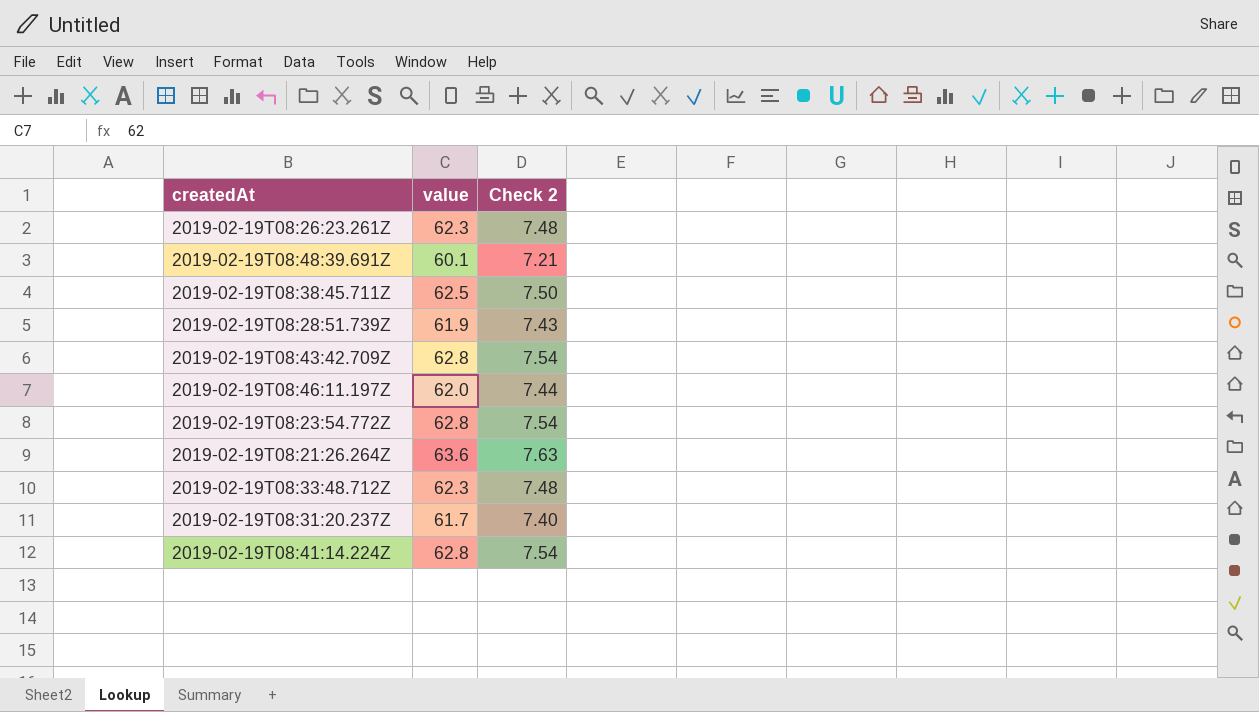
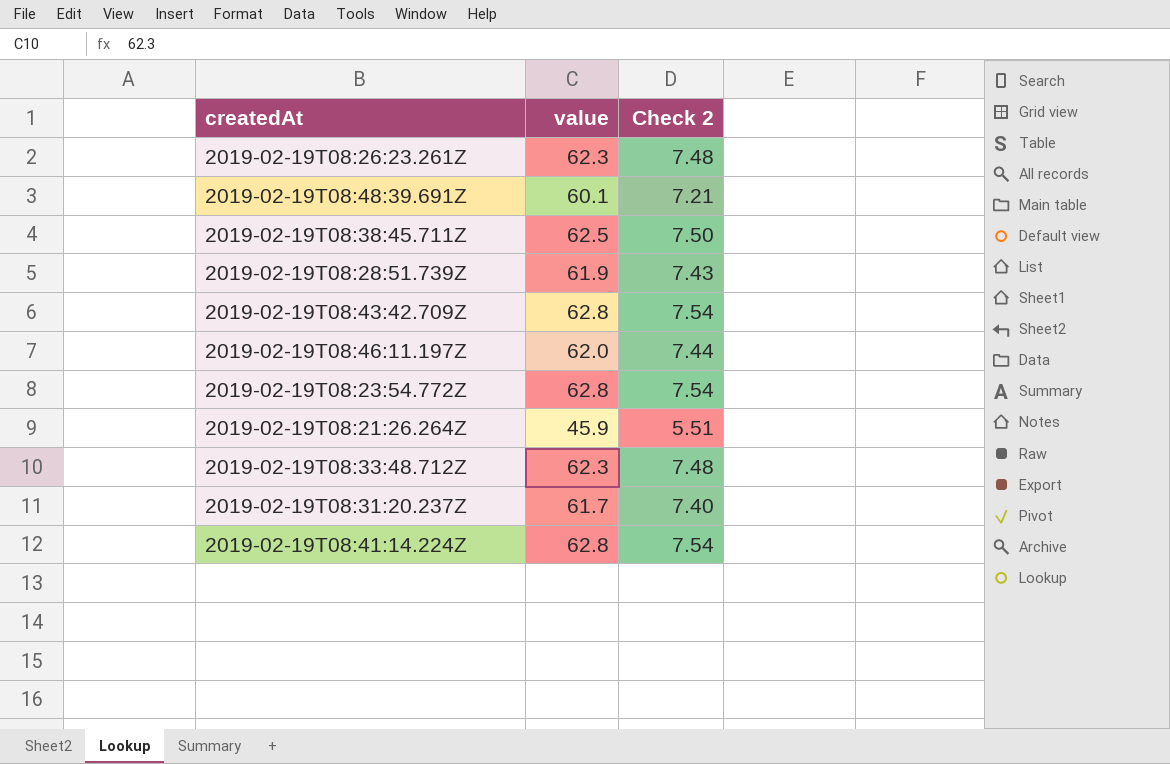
2019-02-19T08:21:26.264Z | value: 63.6 -> 45.9
2019-02-19T08:21:26.264Z | Check 2: 7.63 -> 5.51

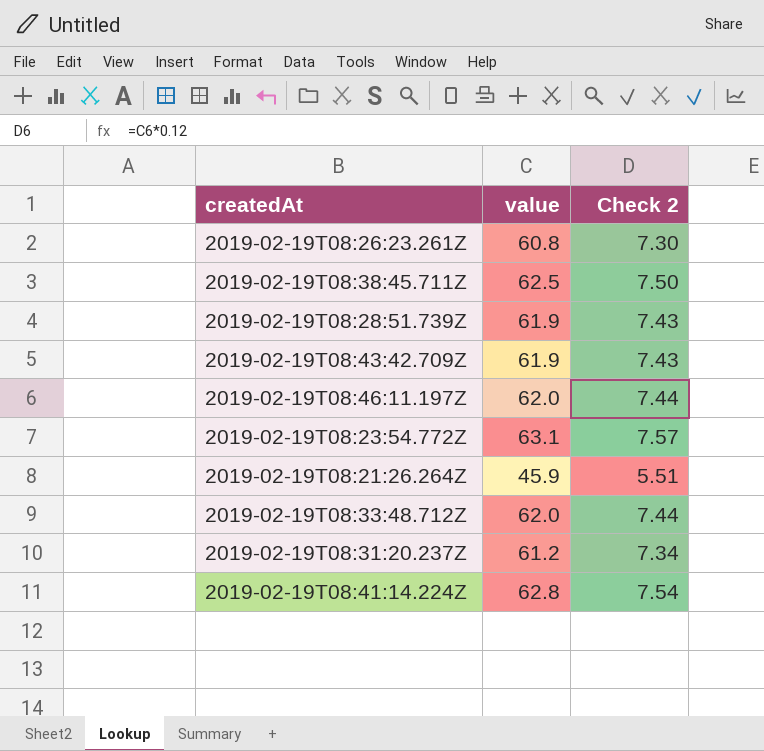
row 2019-02-19T08:48:39.691Z: 60.1 | 7.21 -> none
2019-02-19T08:26:23.261Z | value: 62.3 -> 60.8
2019-02-19T08:26:23.261Z | Check 2: 7.48 -> 7.30
2019-02-19T08:43:42.709Z | value: 62.8 -> 61.9
2019-02-19T08:43:42.709Z | Check 2: 7.54 -> 7.43
2019-02-19T08:23:54.772Z | value: 62.8 -> 63.1
2019-02-19T08:23:54.772Z | Check 2: 7.54 -> 7.57
2019-02-19T08:33:48.712Z | value: 62.3 -> 62.0
2019-02-19T08:33:48.712Z | Check 2: 7.48 -> 7.44
2019-02-19T08:31:20.237Z | value: 61.7 -> 61.2
2019-02-19T08:31:20.237Z | Check 2: 7.40 -> 7.34

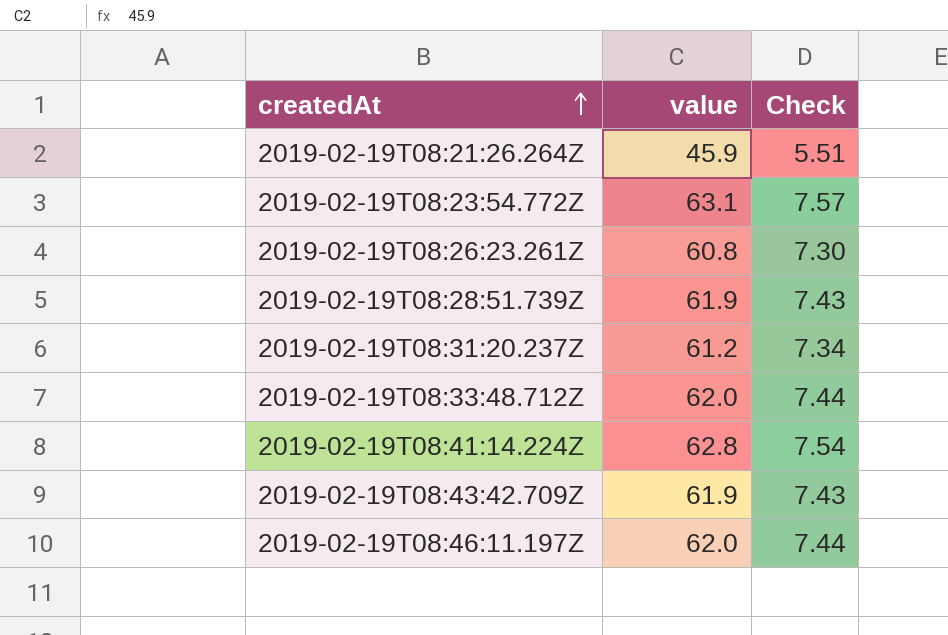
row order: none -> createdAt ascending
column name: Check 2 -> Check
row 2019-02-19T08:38:45.711Z: 62.5 | 7.50 -> none

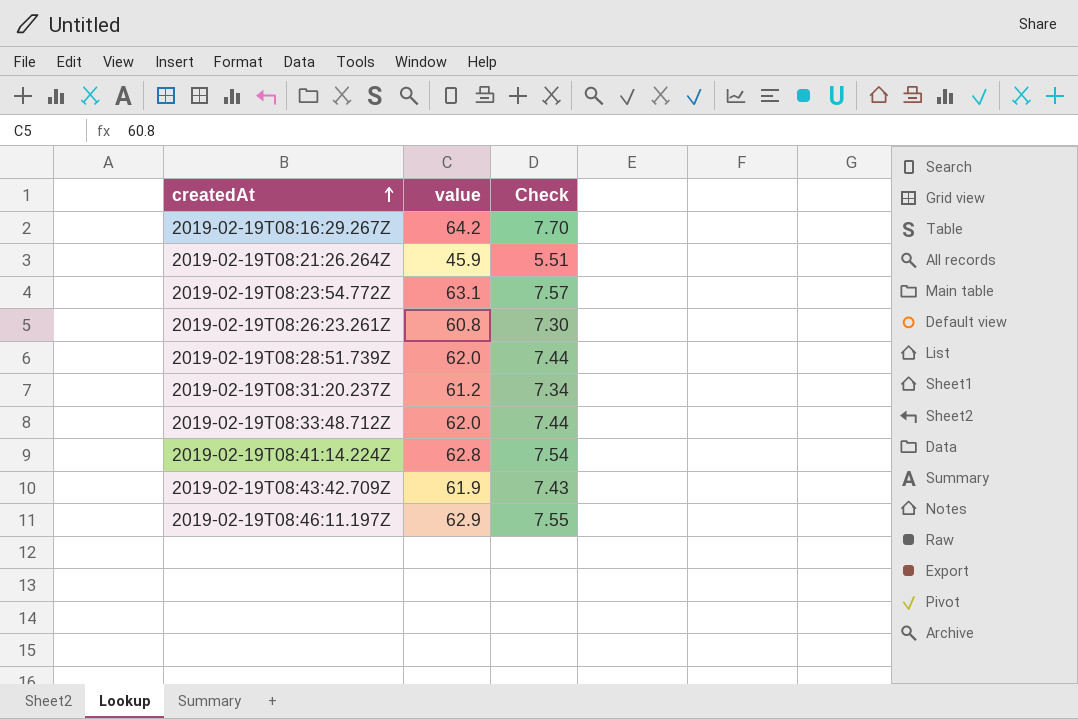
row 2019-02-19T08:16:29.267Z: none -> 64.2 | 7.70
2019-02-19T08:28:51.739Z | value: 61.9 -> 62.0
2019-02-19T08:28:51.739Z | Check: 7.43 -> 7.44
2019-02-19T08:46:11.197Z | value: 62.0 -> 62.9
2019-02-19T08:46:11.197Z | Check: 7.44 -> 7.55

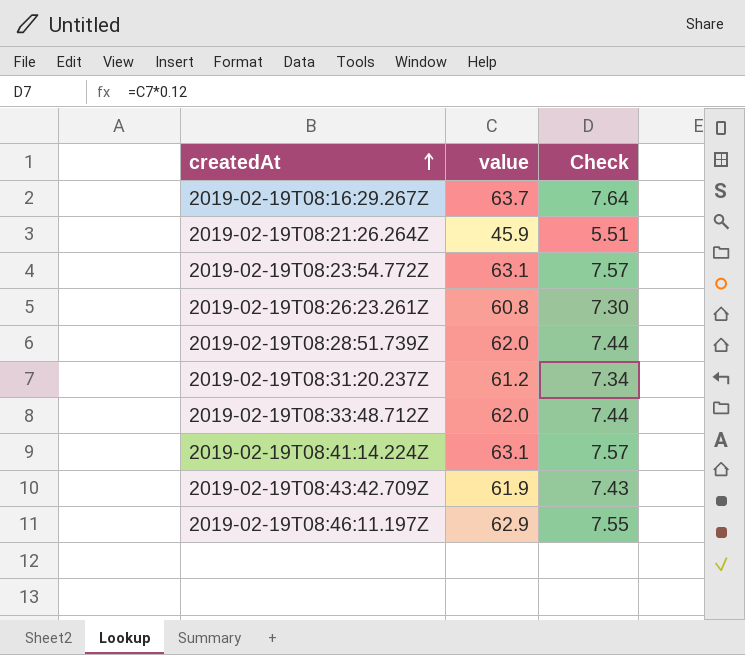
2019-02-19T08:16:29.267Z | value: 64.2 -> 63.7
2019-02-19T08:16:29.267Z | Check: 7.70 -> 7.64
2019-02-19T08:41:14.224Z | value: 62.8 -> 63.1
2019-02-19T08:41:14.224Z | Check: 7.54 -> 7.57

